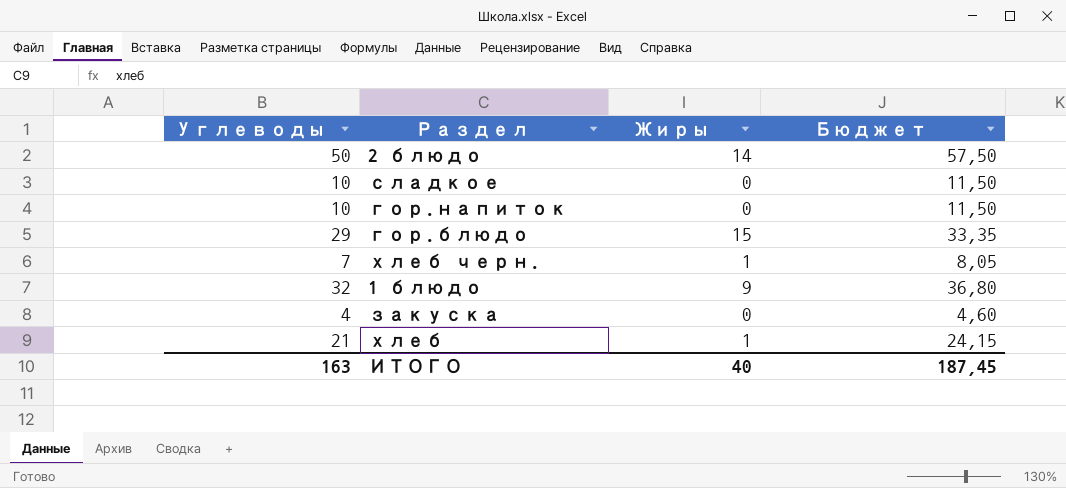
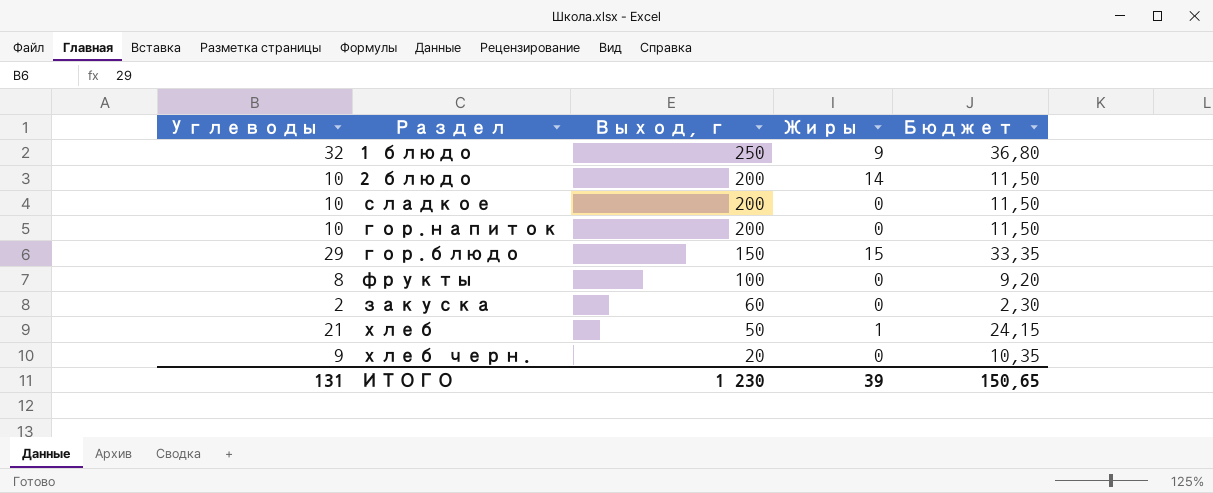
row order: none -> Выход, г descending
column Выход, г | position: none -> 3
2 блюдо | Углеводы: 50 -> 10
2 блюдо | Бюджет: 57,50 -> 11,50
row фрукты: none -> 8 | 100 | 0 | 9,20
закуска | Углеводы: 4 -> 2
закуска | Бюджет: 4,60 -> 2,30
хлеб черн. | Углеводы: 7 -> 9
хлеб черн. | Жиры: 1 -> 0
хлеб черн. | Бюджет: 8,05 -> 10,35
ИТОГО | Углеводы: 163 -> 131
ИТОГО | Жиры: 40 -> 39
ИТОГО | Бюджет: 187,45 -> 150,65

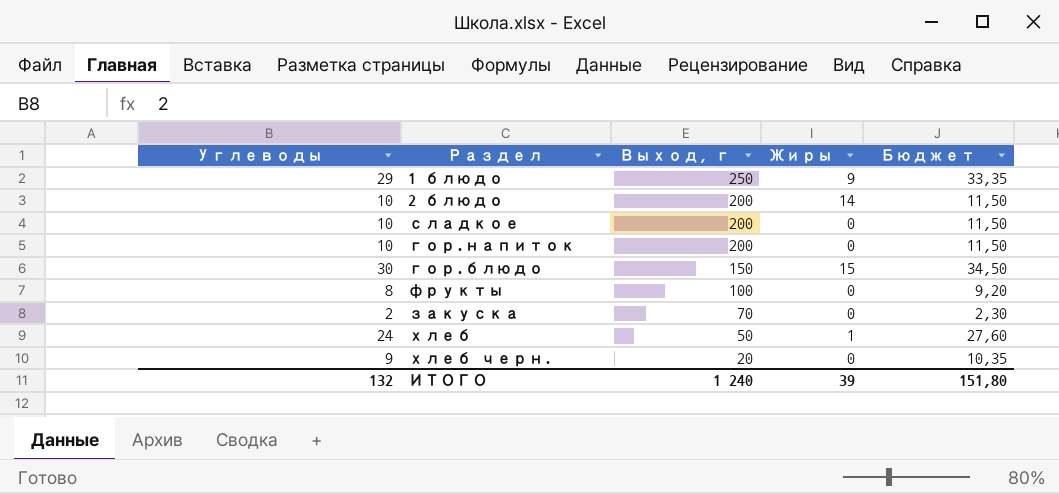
1 блюдо | Углеводы: 32 -> 29
1 блюдо | Бюджет: 36,80 -> 33,35
гор.блюдо | Углеводы: 29 -> 30
гор.блюдо | Бюджет: 33,35 -> 34,50
закуска | Выход, г: 60 -> 70
хлеб | Углеводы: 21 -> 24
хлеб | Бюджет: 24,15 -> 27,60
ИТОГО | Углеводы: 131 -> 132
ИТОГО | Выход, г: 1 230 -> 1 240
ИТОГО | Бюджет: 150,65 -> 151,80

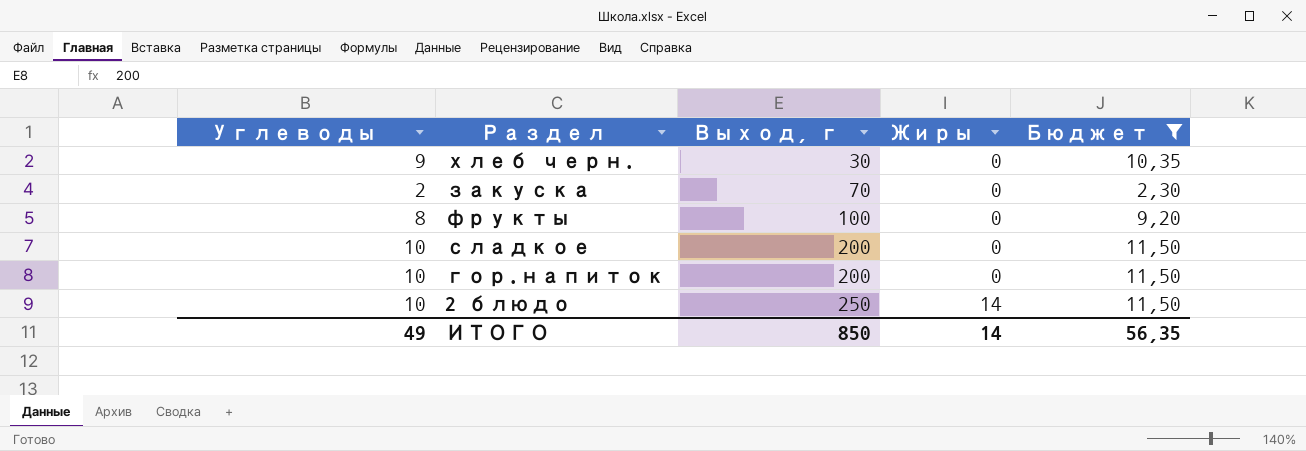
filter: none -> Бюджет <= 11,50
row order: Выход, г descending -> Выход, г ascending
хлеб черн. | Выход, г: 20 -> 30
2 блюдо | Выход, г: 200 -> 250
ИТОГО | Углеводы: 132 -> 49
ИТОГО | Выход, г: 1 240 -> 850
ИТОГО | Жиры: 39 -> 14
ИТОГО | Бюджет: 151,80 -> 56,35

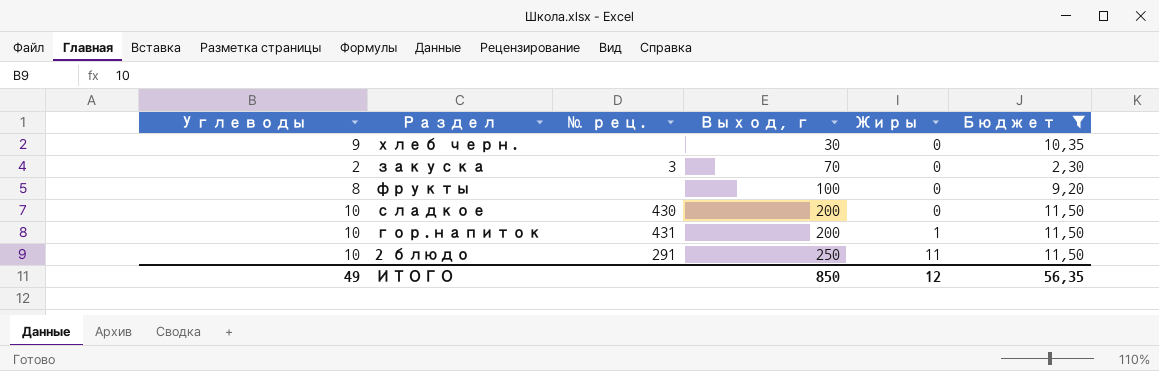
column № рец. | position: none -> 3
гор.напиток | Жиры: 0 -> 1
2 блюдо | Жиры: 14 -> 11
ИТОГО | Жиры: 14 -> 12

